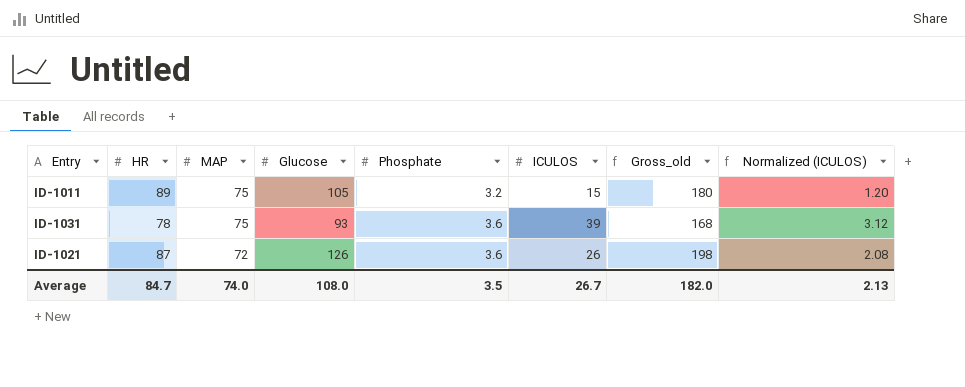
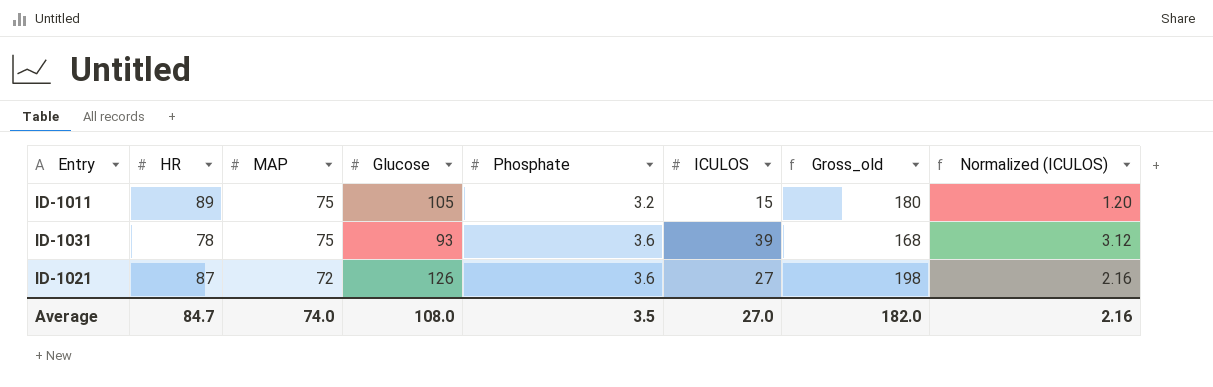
ID-1021 | ICULOS: 26 -> 27
ID-1021 | Normalized (ICULOS): 2.08 -> 2.16
Average | ICULOS: 26.7 -> 27.0
Average | Normalized (ICULOS): 2.13 -> 2.16

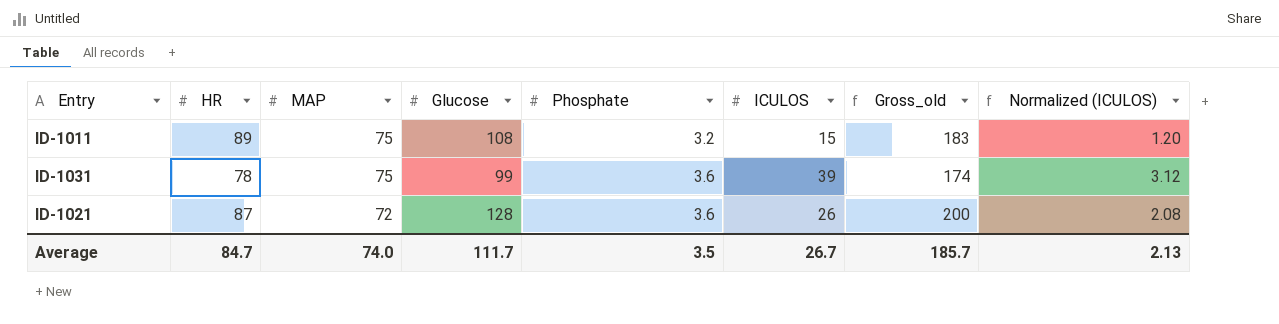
ID-1011 | Glucose: 105 -> 108
ID-1011 | Gross_old: 180 -> 183
ID-1031 | Glucose: 93 -> 99
ID-1031 | Gross_old: 168 -> 174
ID-1021 | Glucose: 126 -> 128
ID-1021 | ICULOS: 27 -> 26
ID-1021 | Gross_old: 198 -> 200
ID-1021 | Normalized (ICULOS): 2.16 -> 2.08
Average | Glucose: 108.0 -> 111.7
Average | ICULOS: 27.0 -> 26.7
Average | Gross_old: 182.0 -> 185.7
Average | Normalized (ICULOS): 2.16 -> 2.13

